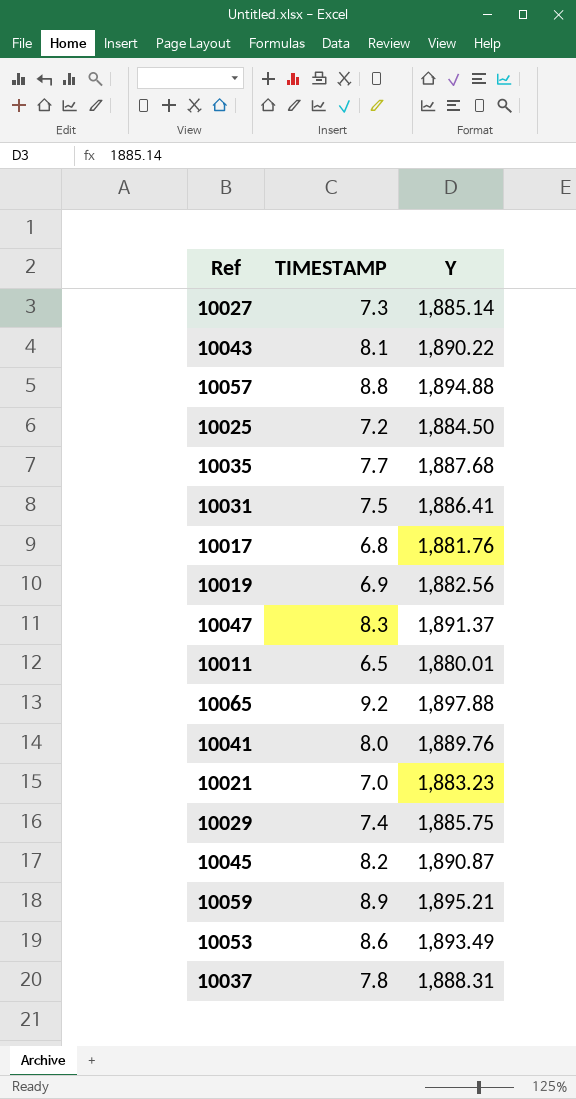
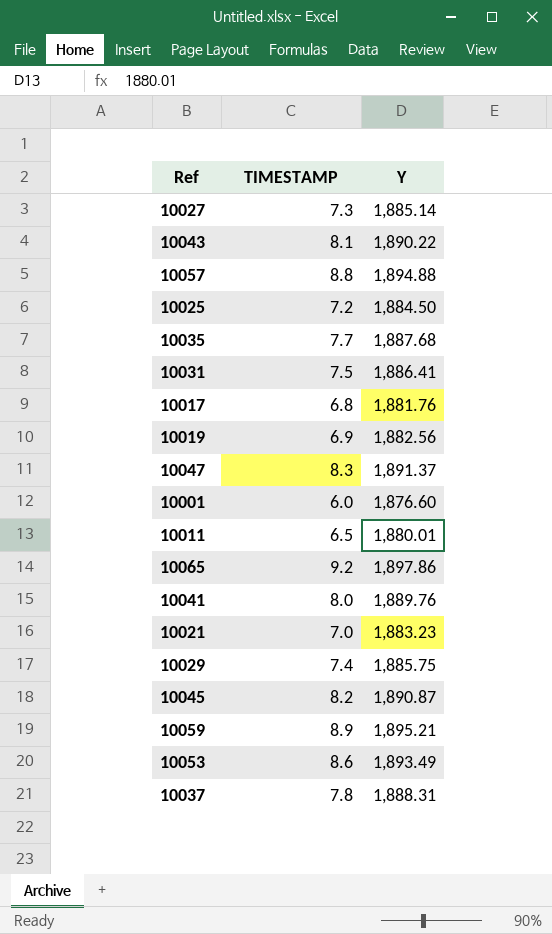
row 10001: none -> 6.0 | 1,876.60
10065 | Y: 1,897.88 -> 1,897.86

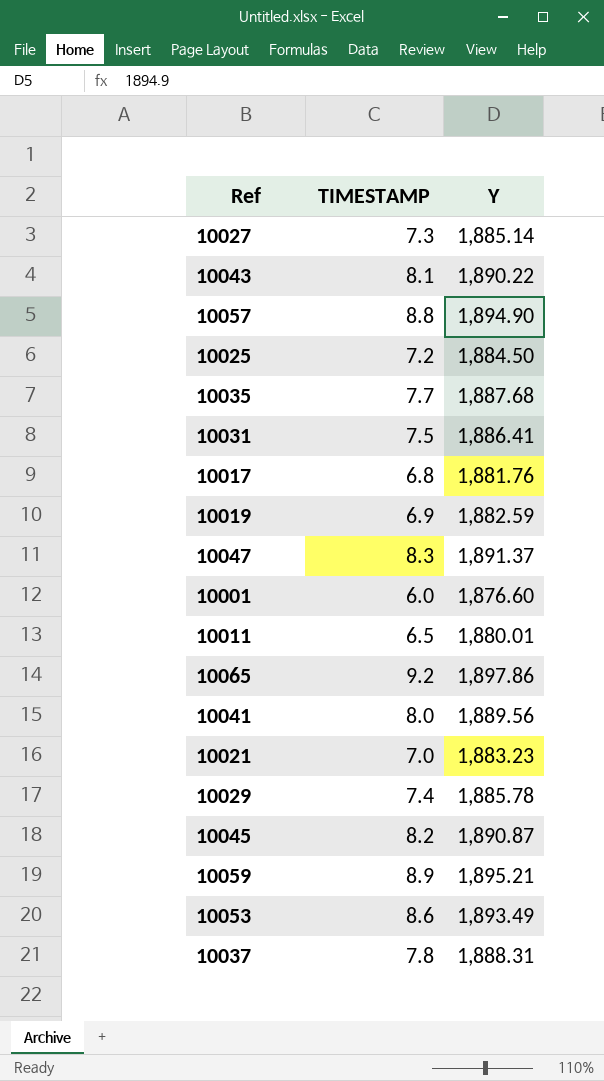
10057 | Y: 1,894.88 -> 1,894.90
10019 | Y: 1,882.56 -> 1,882.59
10041 | Y: 1,889.76 -> 1,889.56
10029 | Y: 1,885.75 -> 1,885.78

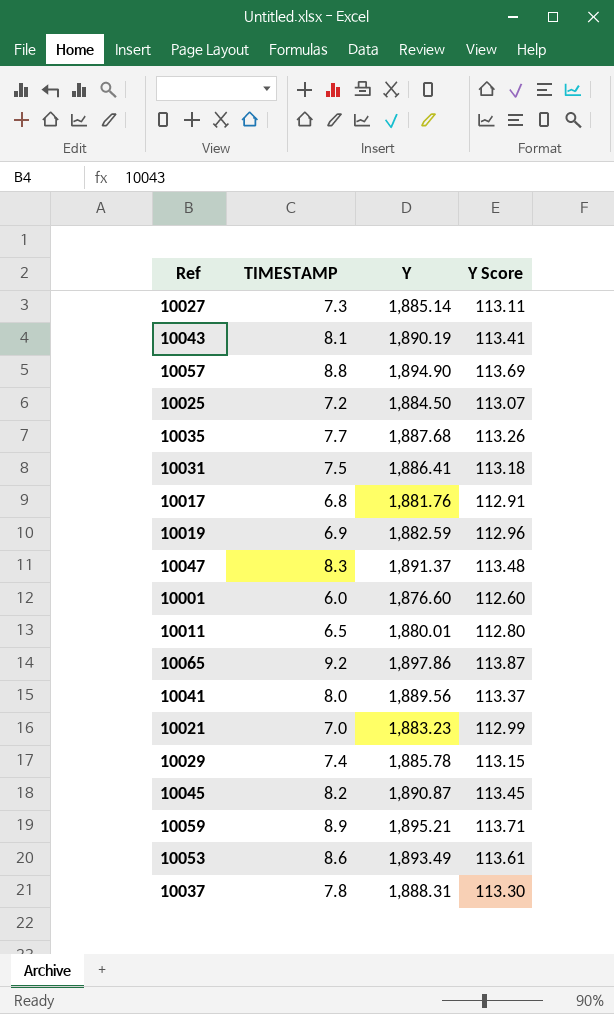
column Y Score | formula: none -> [Y] * 0.06
10043 | Y: 1,890.22 -> 1,890.19

